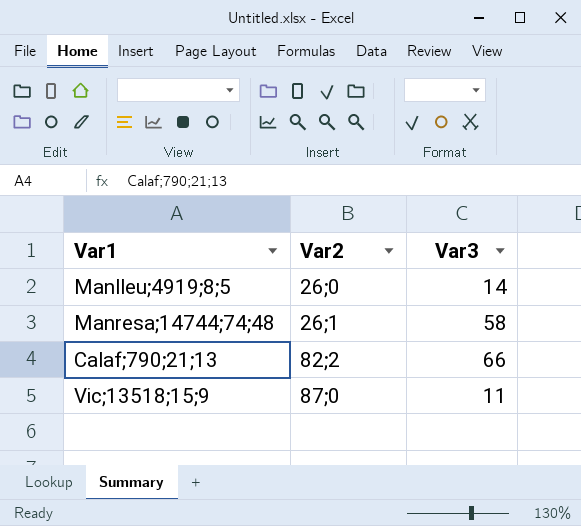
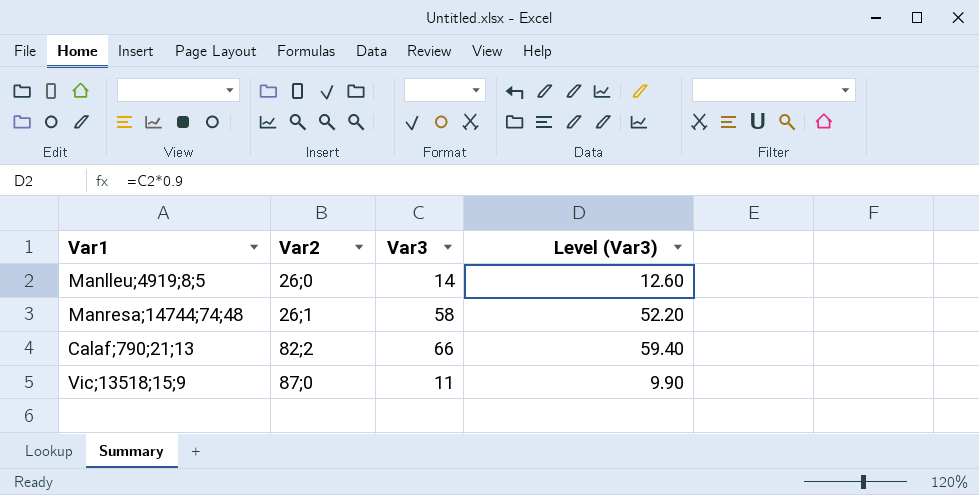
column Level (Var3) | formula: none -> [Var3] * 0.9

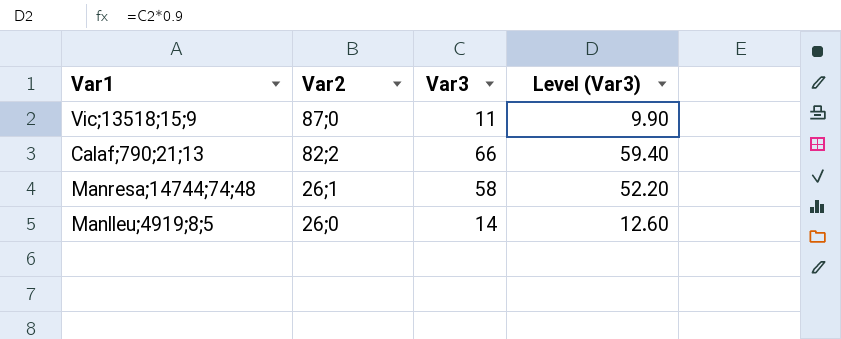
row order: Var2 ascending -> Var2 descending

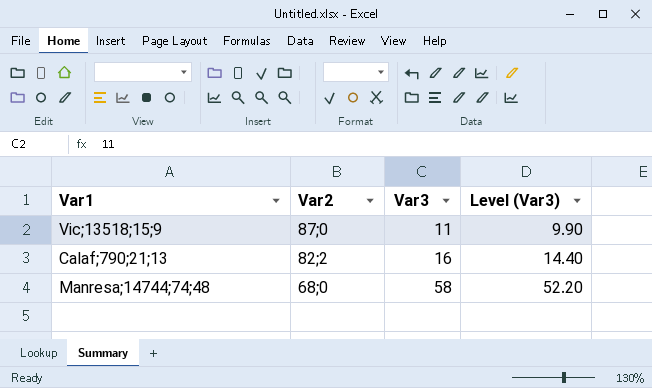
row Manlleu;4919;8;5: 26;0 | 14 | 12.60 -> none
Calaf;790;21;13 | Var3: 66 -> 16
Calaf;790;21;13 | Level (Var3): 59.40 -> 14.40
Manresa;14744;74;48 | Var2: 26;1 -> 68;0

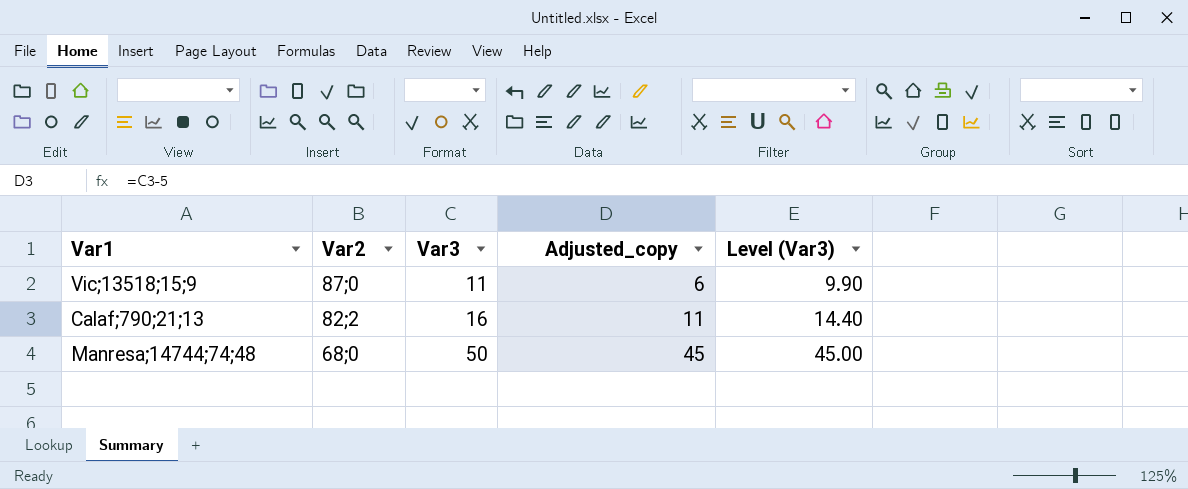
column Adjusted_copy | formula: none -> [Var3] - 5
Manresa;14744;74;48 | Var3: 58 -> 50
Manresa;14744;74;48 | Level (Var3): 52.20 -> 45.00

